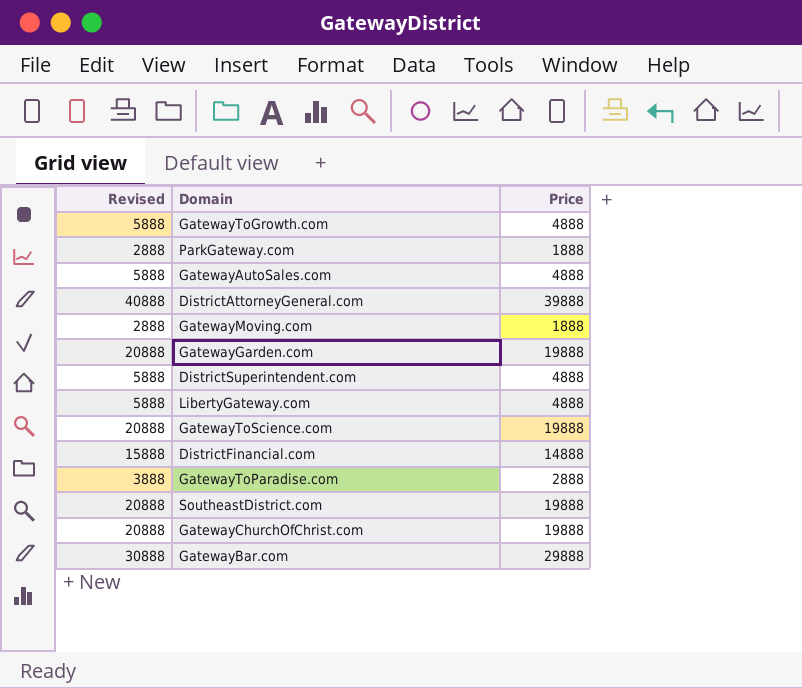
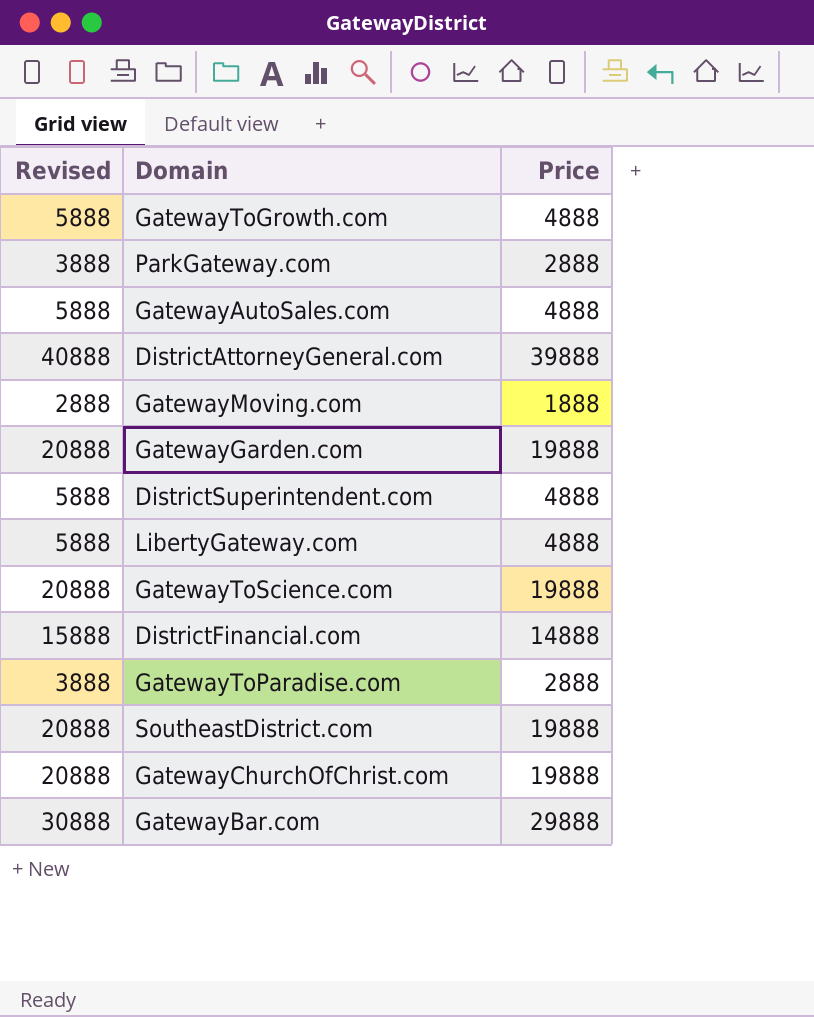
ParkGateway.com | Revised: 2888 -> 3888
ParkGateway.com | Price: 1888 -> 2888

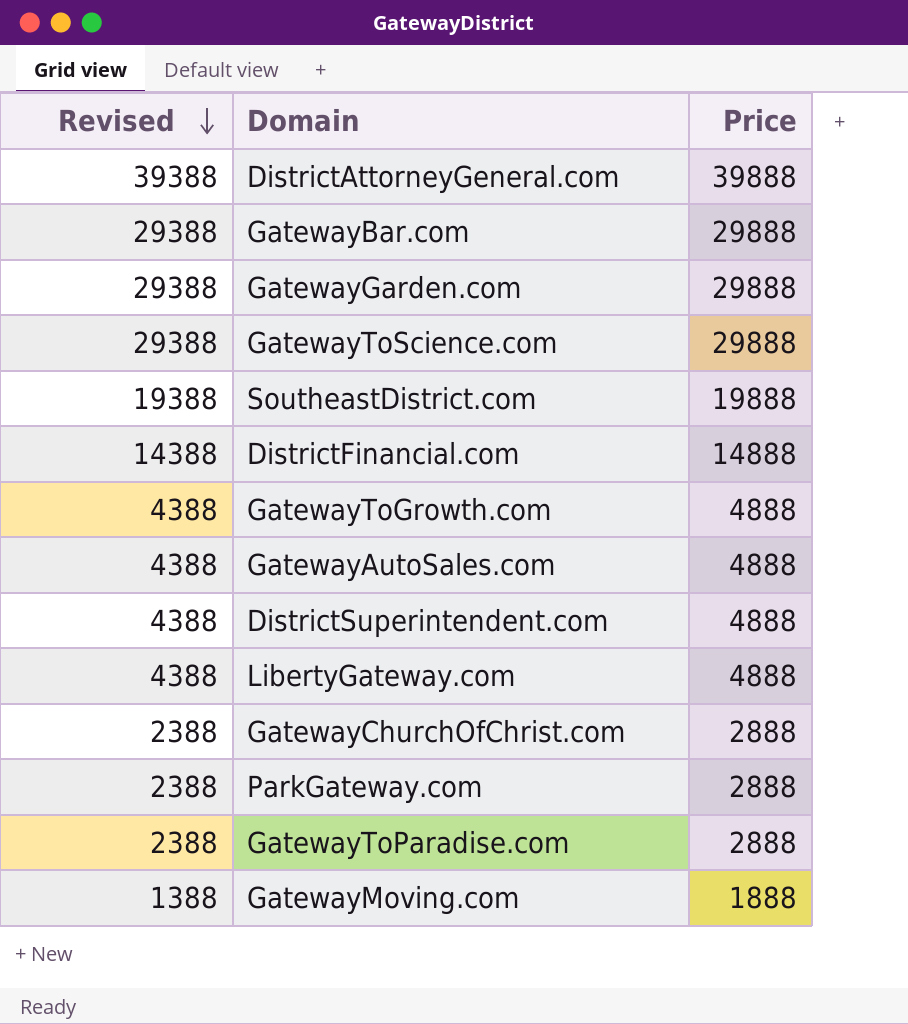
row order: none -> Revised descending
column Revised | formula: [Price] + 1000 -> [Price] - 500
GatewayGarden.com | Price: 19888 -> 29888
GatewayToScience.com | Price: 19888 -> 29888
GatewayChurchOfChrist.com | Price: 19888 -> 2888

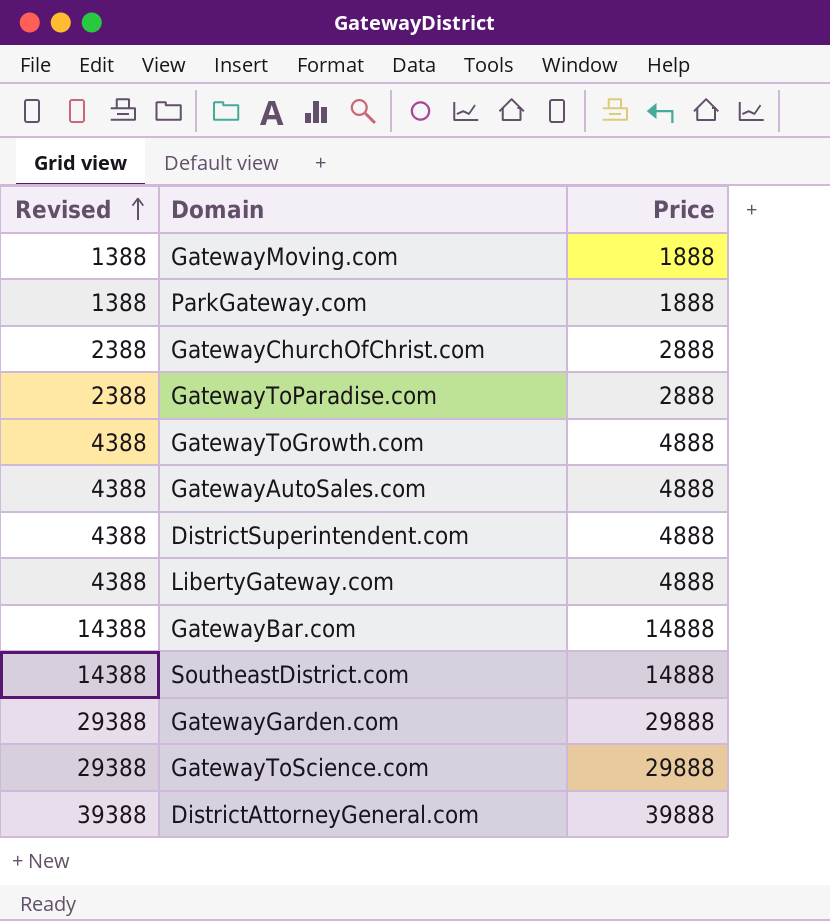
row order: Revised descending -> Revised ascending
row DistrictFinancial.com: 14388 | 14888 -> none
ParkGateway.com | Revised: 2388 -> 1388
ParkGateway.com | Price: 2888 -> 1888
GatewayBar.com | Revised: 29388 -> 14388
GatewayBar.com | Price: 29888 -> 14888
SoutheastDistrict.com | Revised: 19388 -> 14388
SoutheastDistrict.com | Price: 19888 -> 14888

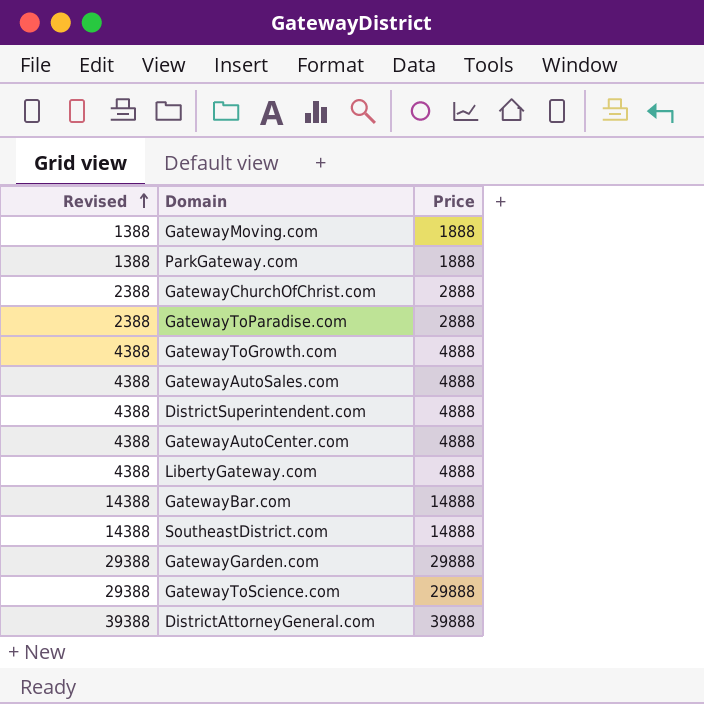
row GatewayAutoCenter.com: none -> 4388 | 4888

